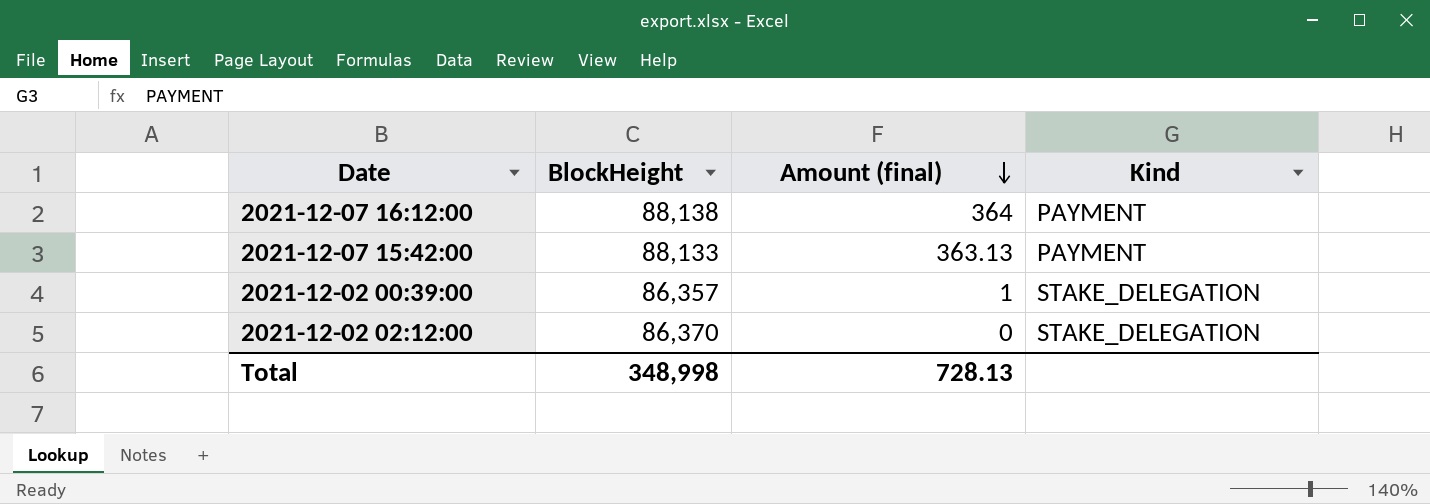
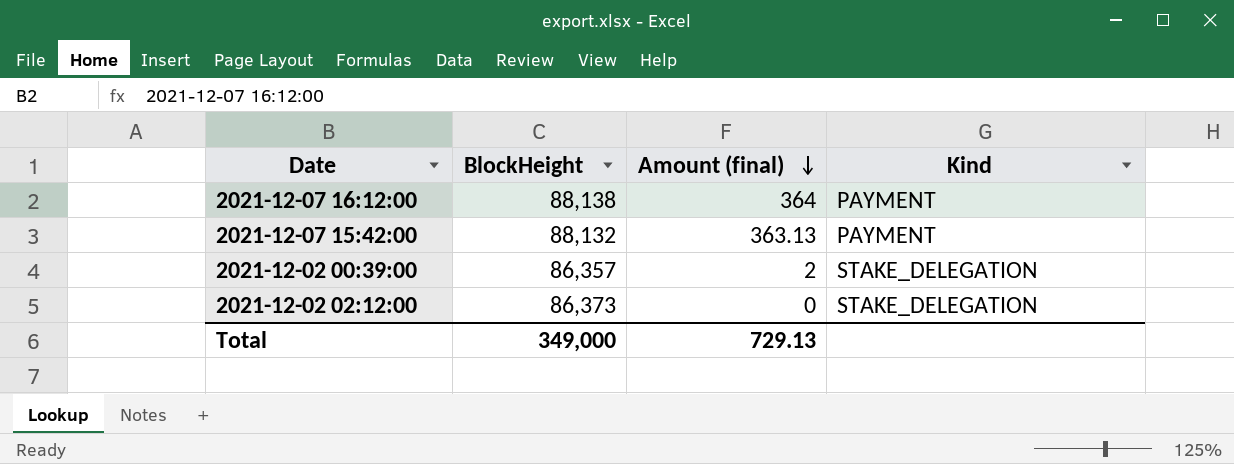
2021-12-07 15:42:00 | BlockHeight: 88,133 -> 88,132
2021-12-02 00:39:00 | Amount (final): 1 -> 2
2021-12-02 02:12:00 | BlockHeight: 86,370 -> 86,373
Total | BlockHeight: 348,998 -> 349,000
Total | Amount (final): 728.13 -> 729.13

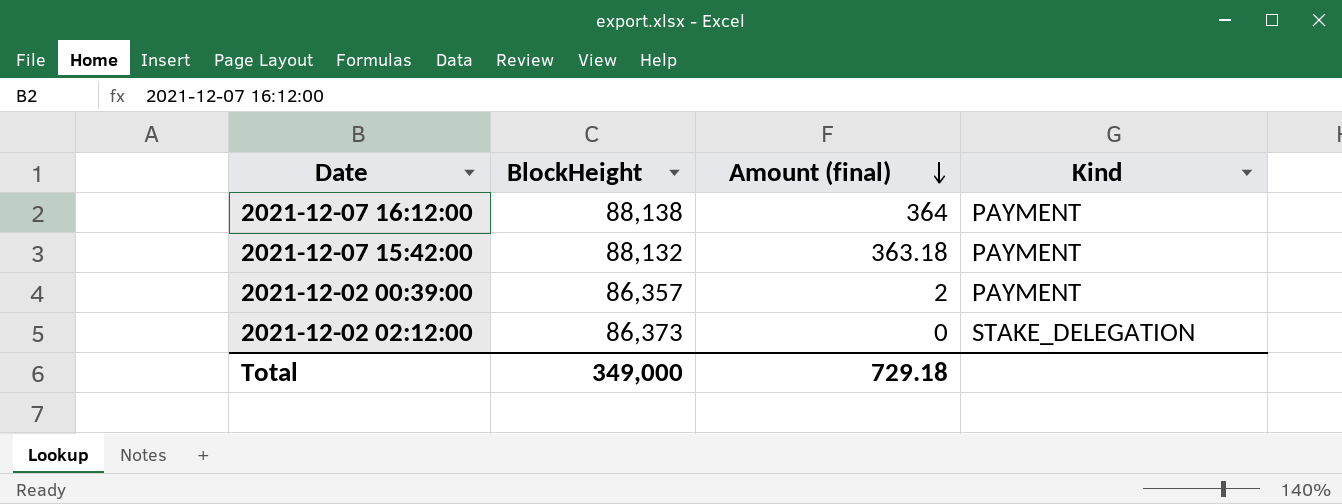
2021-12-07 15:42:00 | Amount (final): 363.13 -> 363.18
2021-12-02 00:39:00 | Kind: STAKE_DELEGATION -> PAYMENT
Total | Amount (final): 729.13 -> 729.18

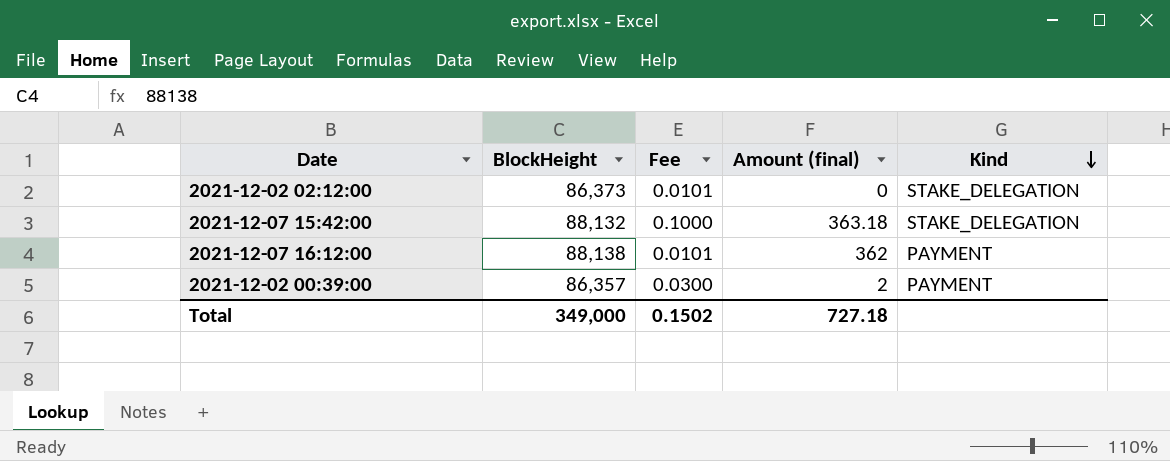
row order: Amount (final) descending -> Kind descending
column Fee | position: none -> 3
2021-12-07 15:42:00 | Kind: PAYMENT -> STAKE_DELEGATION
2021-12-07 16:12:00 | Amount (final): 364 -> 362
Total | Amount (final): 729.18 -> 727.18

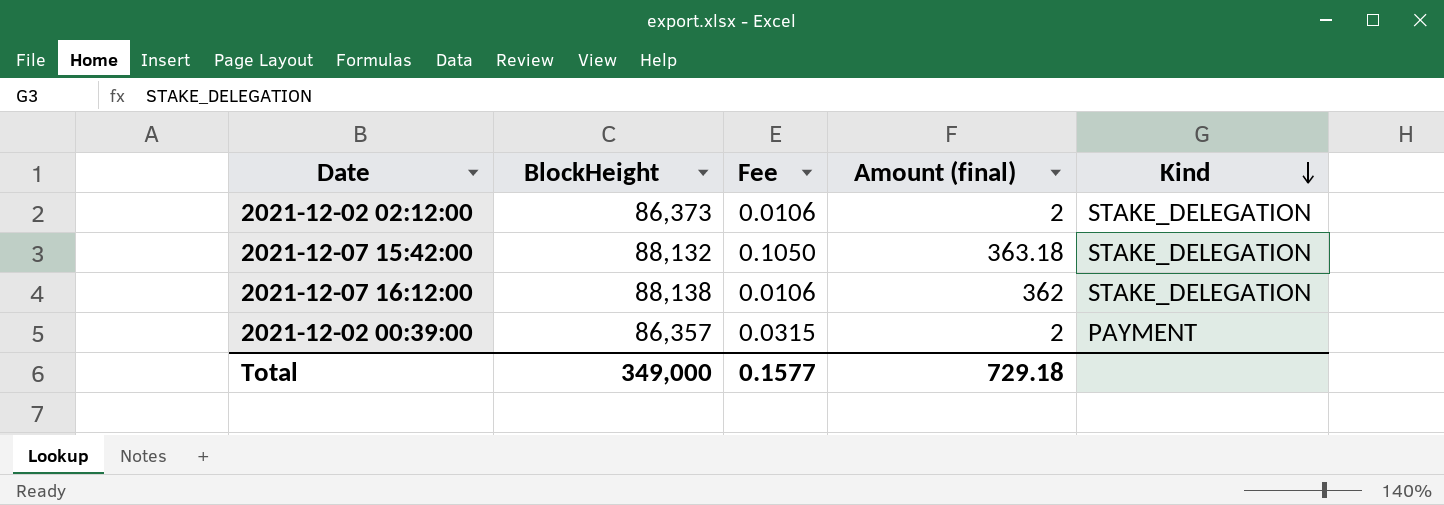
2021-12-02 02:12:00 | Fee: 0.0101 -> 0.0106
2021-12-02 02:12:00 | Amount (final): 0 -> 2
2021-12-07 15:42:00 | Fee: 0.1000 -> 0.1050
2021-12-07 16:12:00 | Fee: 0.0101 -> 0.0106
2021-12-07 16:12:00 | Kind: PAYMENT -> STAKE_DELEGATION
2021-12-02 00:39:00 | Fee: 0.0300 -> 0.0315
Total | Fee: 0.1502 -> 0.1577
Total | Amount (final): 727.18 -> 729.18

